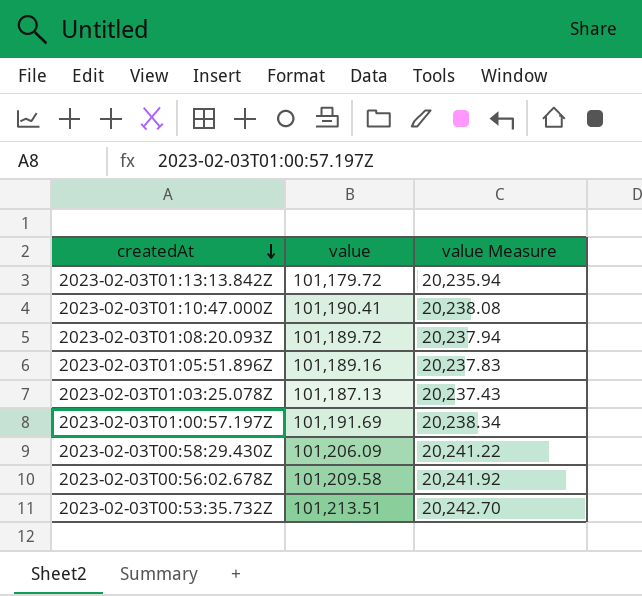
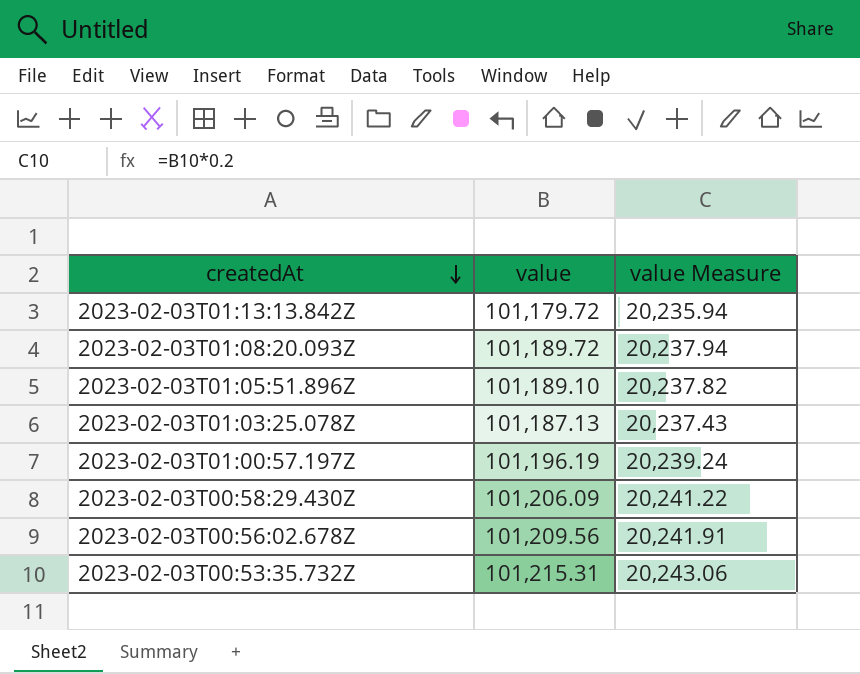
row 2023-02-03T01:10:47.000Z: 101,190.41 | 20,238.08 -> none
2023-02-03T01:05:51.896Z | value: 101,189.16 -> 101,189.10
2023-02-03T01:05:51.896Z | value Measure: 20,237.83 -> 20,237.82
2023-02-03T01:00:57.197Z | value: 101,191.69 -> 101,196.19
2023-02-03T01:00:57.197Z | value Measure: 20,238.34 -> 20,239.24
2023-02-03T00:56:02.678Z | value: 101,209.58 -> 101,209.56
2023-02-03T00:56:02.678Z | value Measure: 20,241.92 -> 20,241.91
2023-02-03T00:53:35.732Z | value: 101,213.51 -> 101,215.31
2023-02-03T00:53:35.732Z | value Measure: 20,242.70 -> 20,243.06

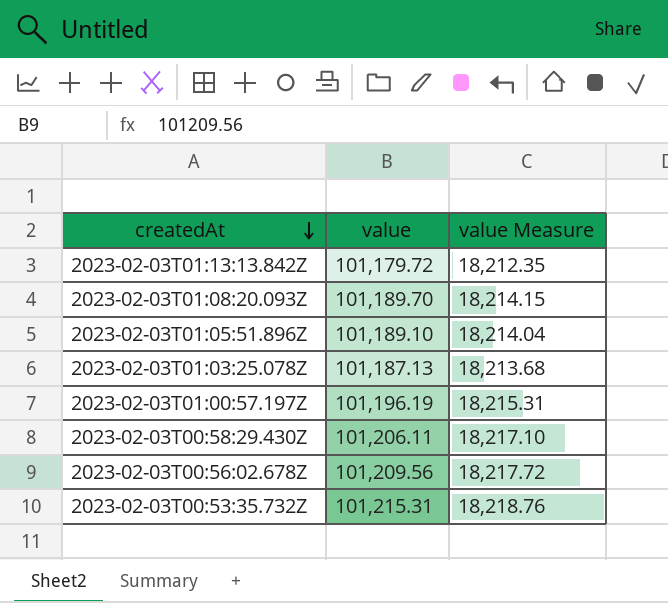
column value Measure | formula: [value] * 0.2 -> [value] * 0.18
2023-02-03T01:08:20.093Z | value: 101,189.72 -> 101,189.70
2023-02-03T00:58:29.430Z | value: 101,206.09 -> 101,206.11

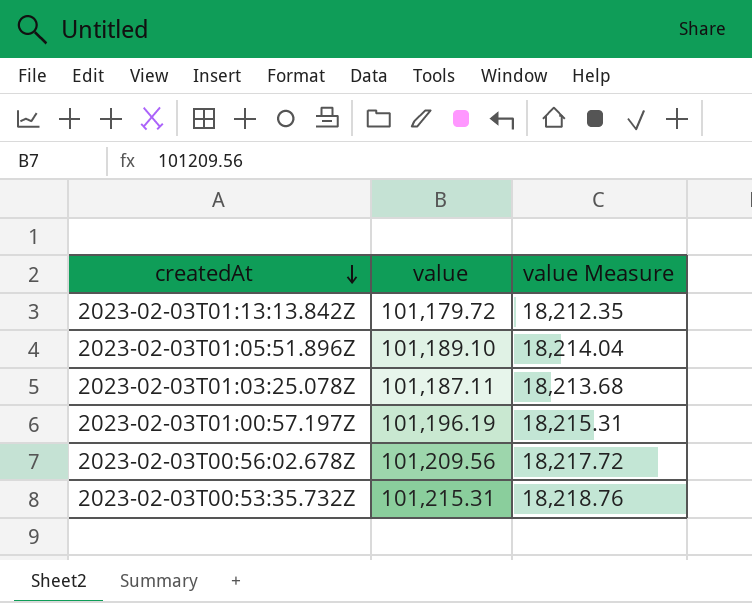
row 2023-02-03T01:08:20.093Z: 101,189.70 | 18,214.15 -> none
row 2023-02-03T00:58:29.430Z: 101,206.11 | 18,217.10 -> none
2023-02-03T01:03:25.078Z | value: 101,187.13 -> 101,187.11

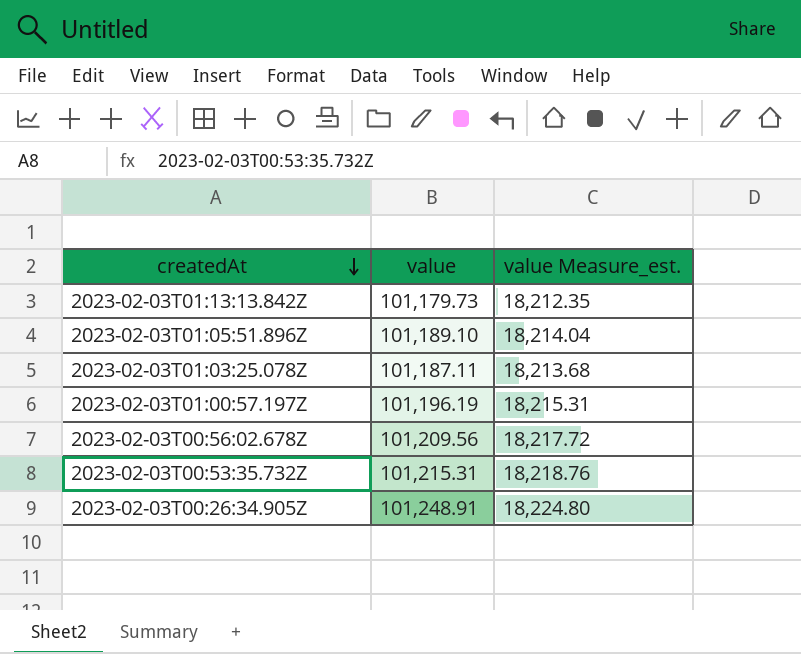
column name: value Measure -> value Measure_est.
2023-02-03T01:13:13.842Z | value: 101,179.72 -> 101,179.73
row 2023-02-03T00:26:34.905Z: none -> 101,248.91 | 18,224.80

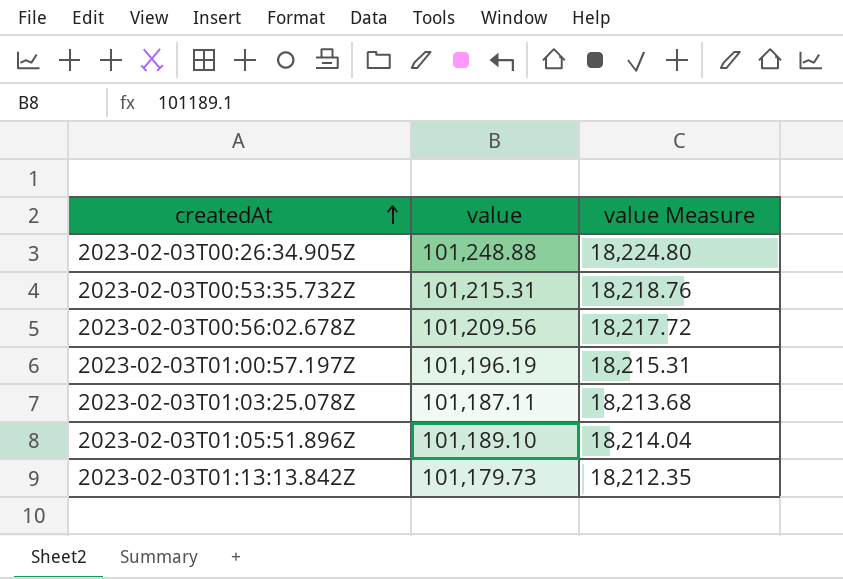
row order: createdAt descending -> createdAt ascending
column name: value Measure_est. -> value Measure
2023-02-03T00:26:34.905Z | value: 101,248.91 -> 101,248.88

